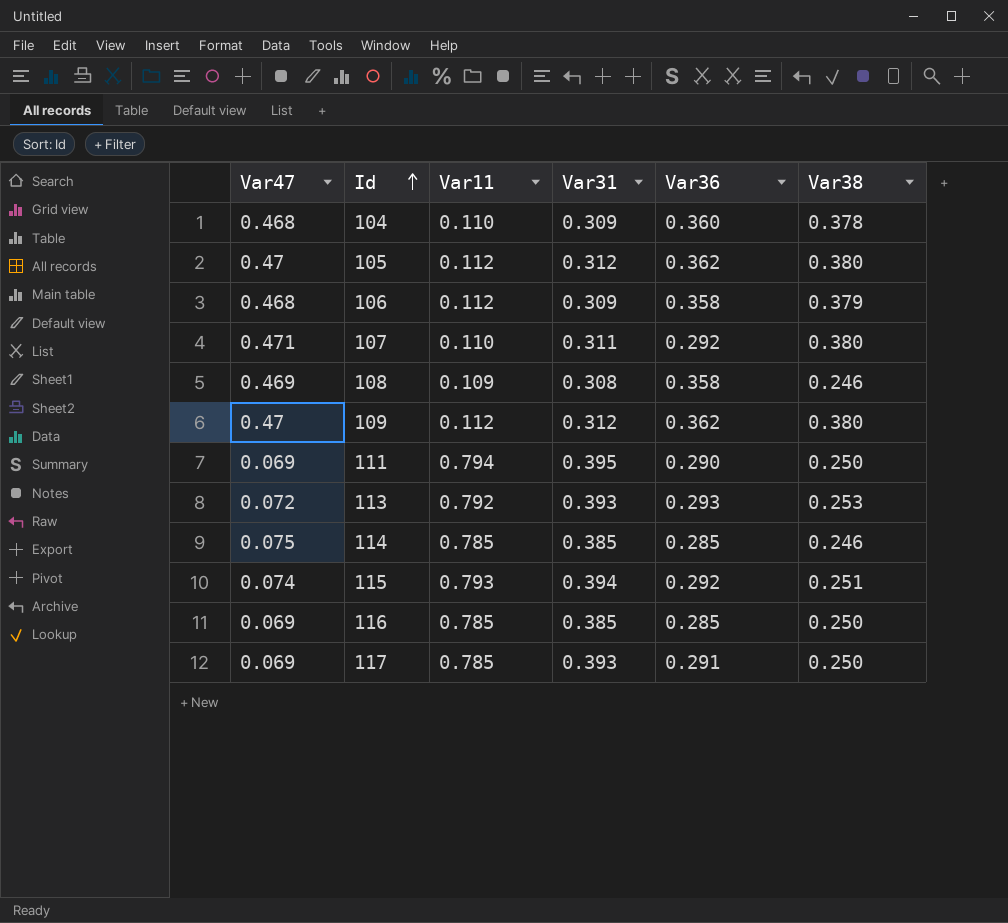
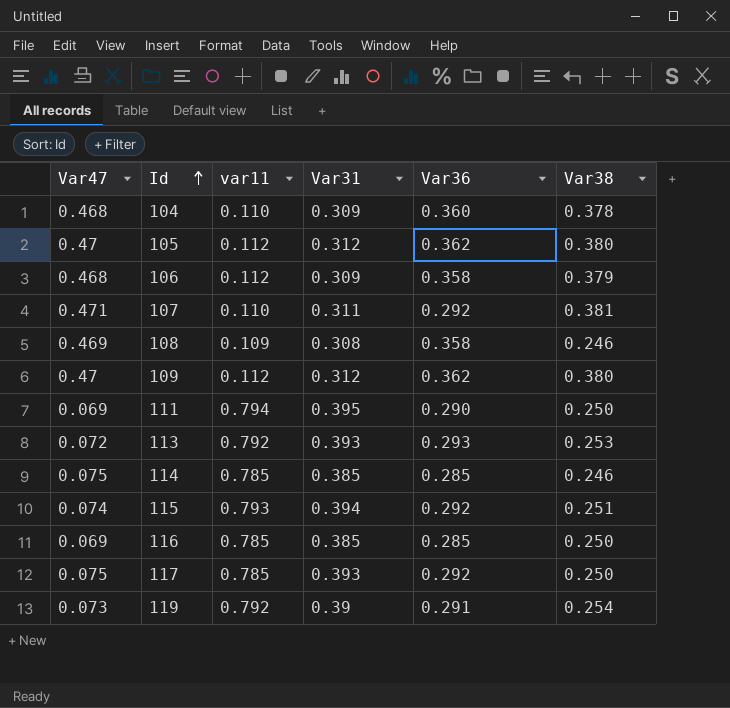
column name: Var11 -> var11
107 | Var38: 0.380 -> 0.381
117 | Var47: 0.069 -> 0.075
117 | Var36: 0.291 -> 0.292
row 119: none -> 0.073 | 0.792 | 0.39 | 0.291 | 0.254

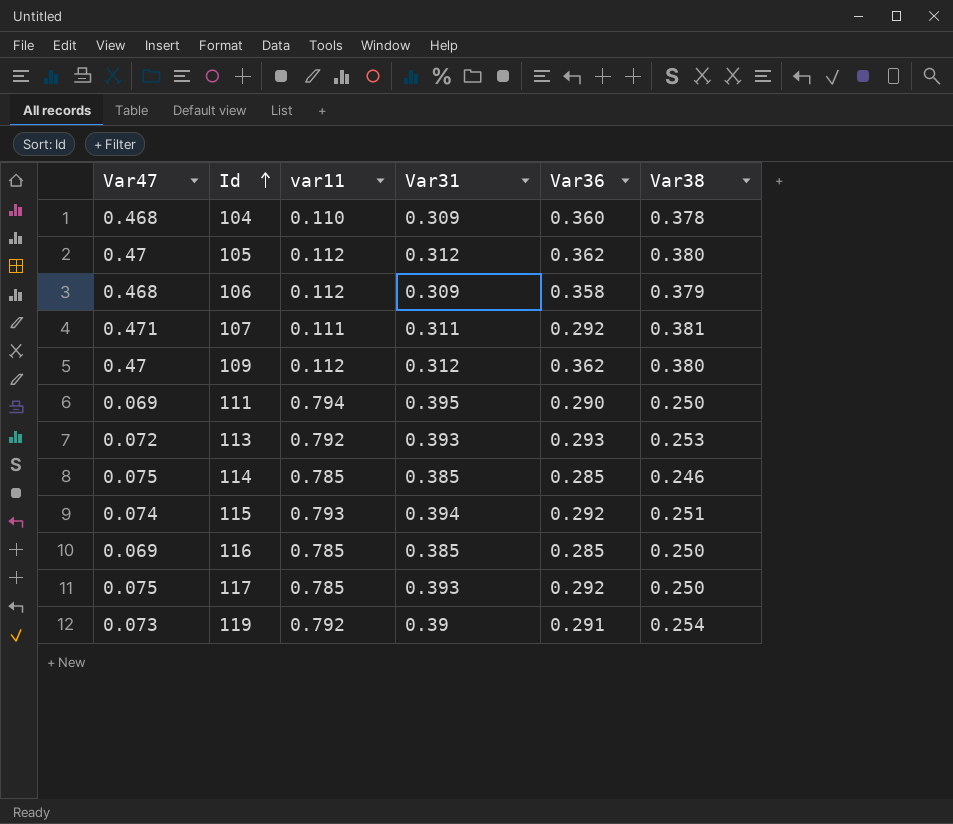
row 108: 0.469 | 0.109 | 0.308 | 0.358 | 0.246 -> none
107 | var11: 0.110 -> 0.111

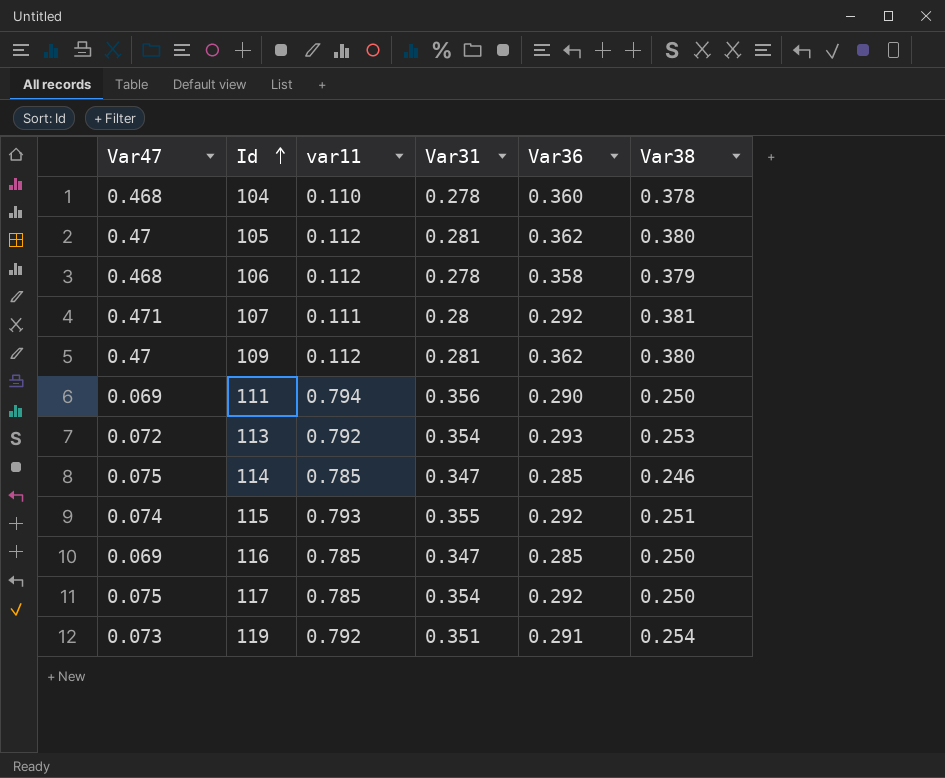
104 | Var31: 0.309 -> 0.278
105 | Var31: 0.312 -> 0.281
106 | Var31: 0.309 -> 0.278
107 | Var31: 0.311 -> 0.28
109 | Var31: 0.312 -> 0.281
111 | Var31: 0.395 -> 0.356
113 | Var31: 0.393 -> 0.354
114 | Var31: 0.385 -> 0.347
115 | Var31: 0.394 -> 0.355
116 | Var31: 0.385 -> 0.347
117 | Var31: 0.393 -> 0.354
119 | Var31: 0.39 -> 0.351

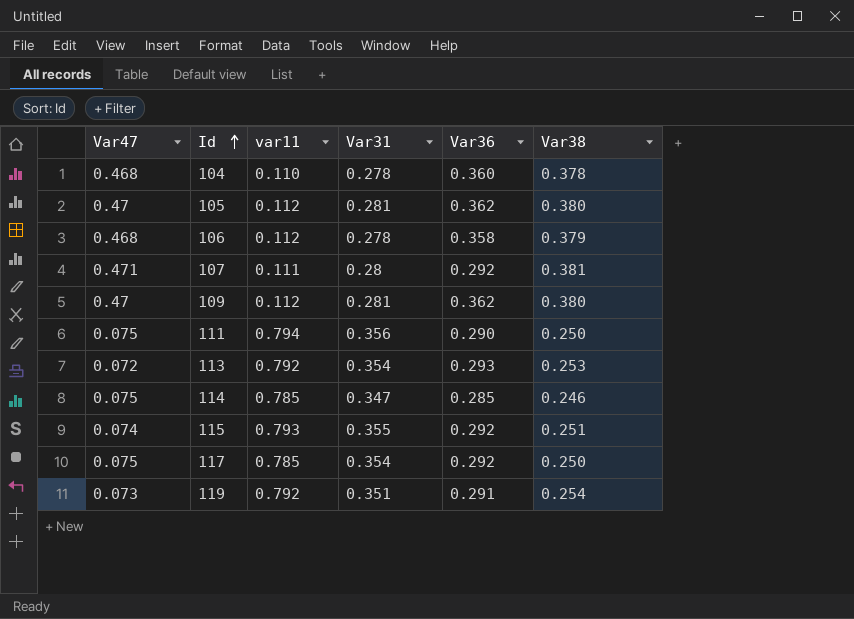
row 116: 0.069 | 0.785 | 0.347 | 0.285 | 0.250 -> none
111 | Var47: 0.069 -> 0.075

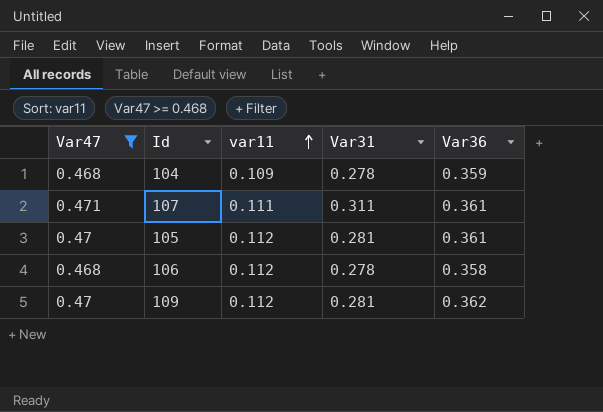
filter: none -> Var47 >= 0.468
row order: Id ascending -> var11 ascending
column Var38 | position: 6 -> none
104 | var11: 0.110 -> 0.109
104 | Var36: 0.360 -> 0.359
107 | Var31: 0.28 -> 0.311
107 | Var36: 0.292 -> 0.361
105 | Var36: 0.362 -> 0.361

